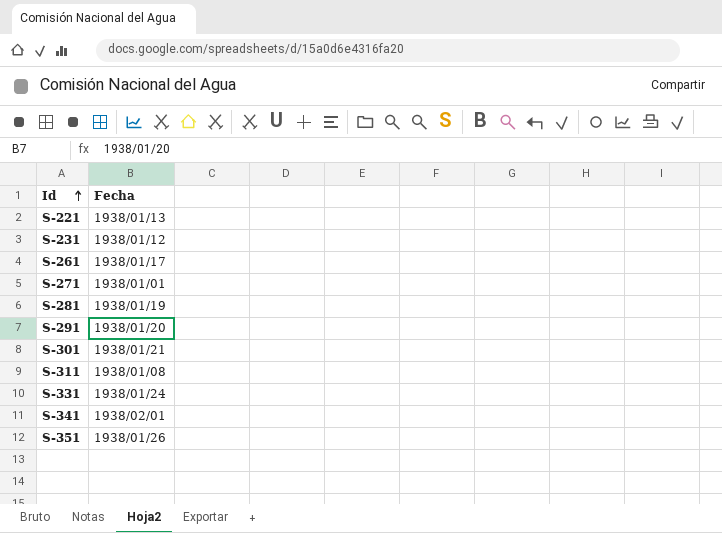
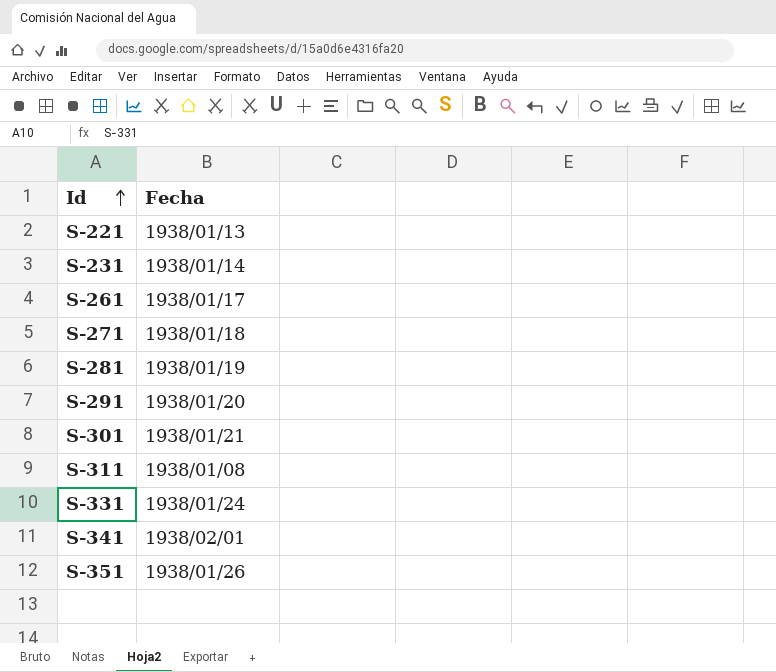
S-231 | Fecha: 1938/01/12 -> 1938/01/14
S-271 | Fecha: 1938/01/01 -> 1938/01/18

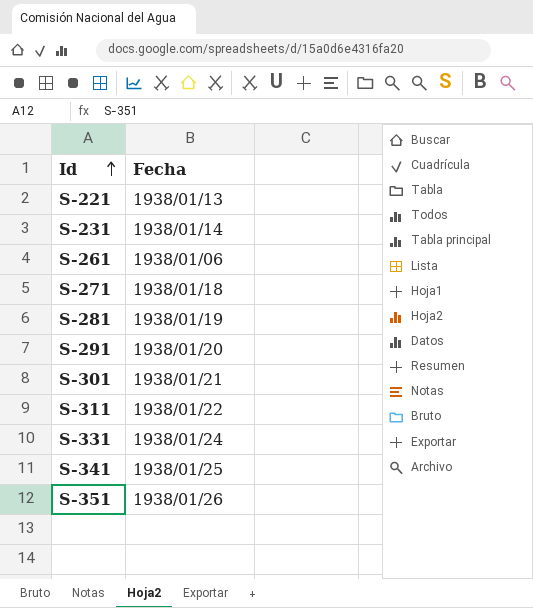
S-261 | Fecha: 1938/01/17 -> 1938/01/06
S-311 | Fecha: 1938/01/08 -> 1938/01/22
S-341 | Fecha: 1938/02/01 -> 1938/01/25

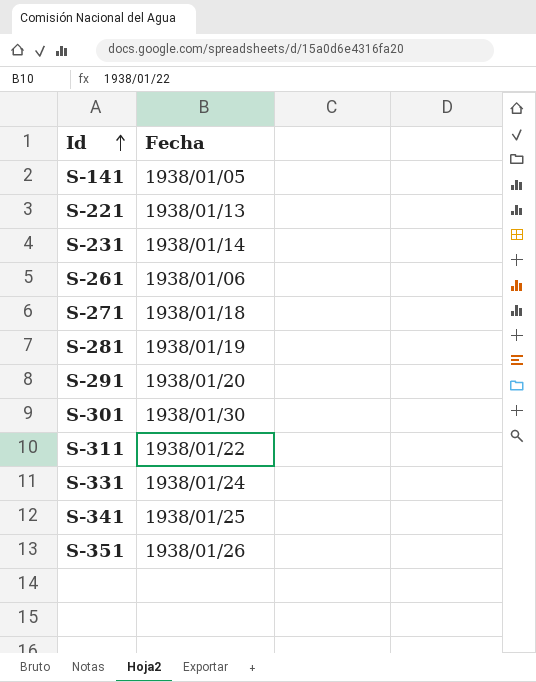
row S-141: none -> 1938/01/05
S-301 | Fecha: 1938/01/21 -> 1938/01/30

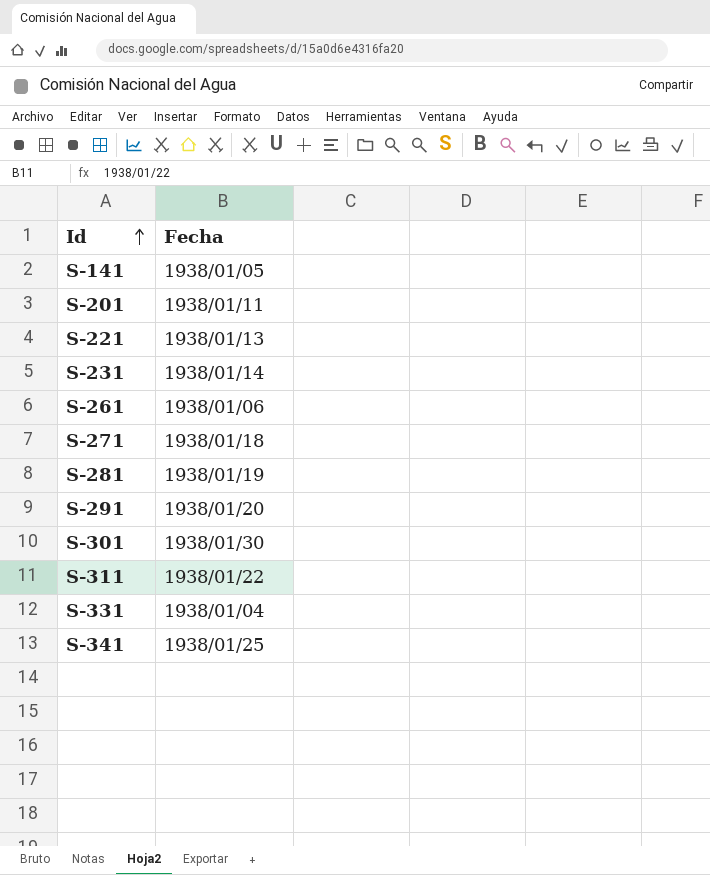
row S-351: 1938/01/26 -> none
row S-201: none -> 1938/01/11
S-331 | Fecha: 1938/01/24 -> 1938/01/04

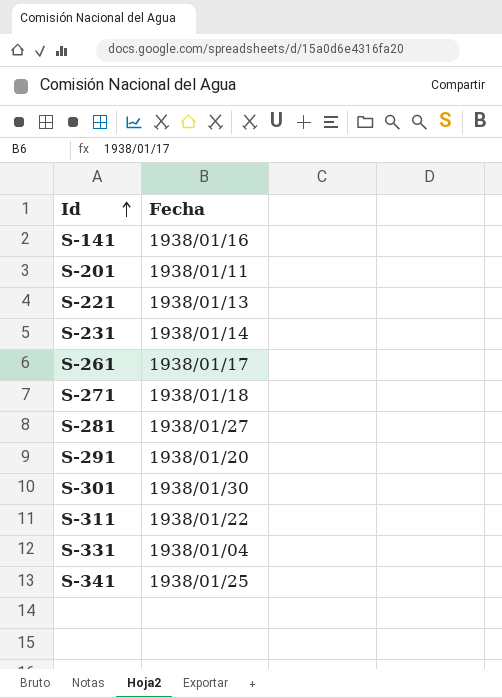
S-141 | Fecha: 1938/01/05 -> 1938/01/16
S-261 | Fecha: 1938/01/06 -> 1938/01/17
S-281 | Fecha: 1938/01/19 -> 1938/01/27

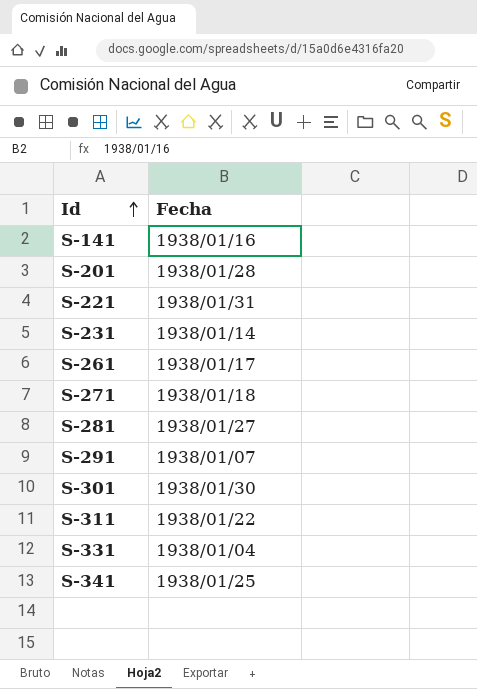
S-201 | Fecha: 1938/01/11 -> 1938/01/28
S-221 | Fecha: 1938/01/13 -> 1938/01/31
S-291 | Fecha: 1938/01/20 -> 1938/01/07

